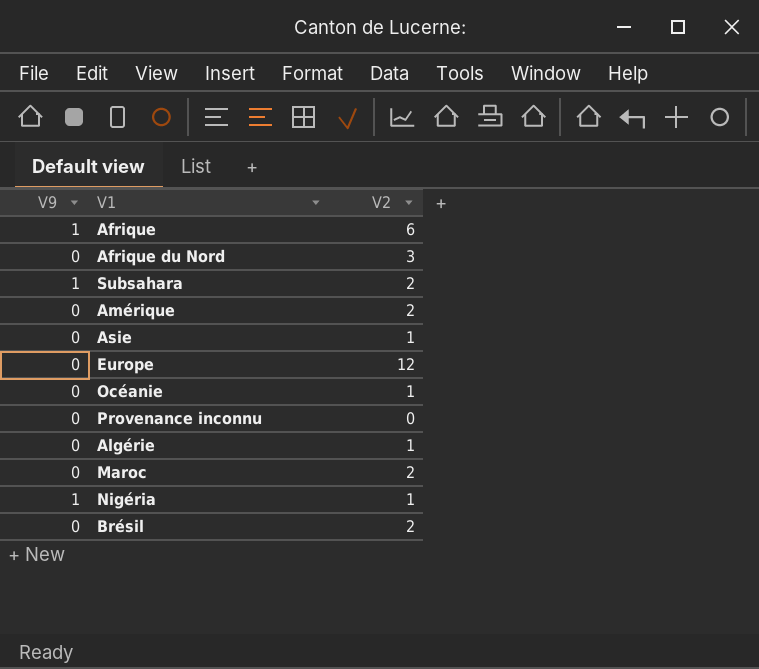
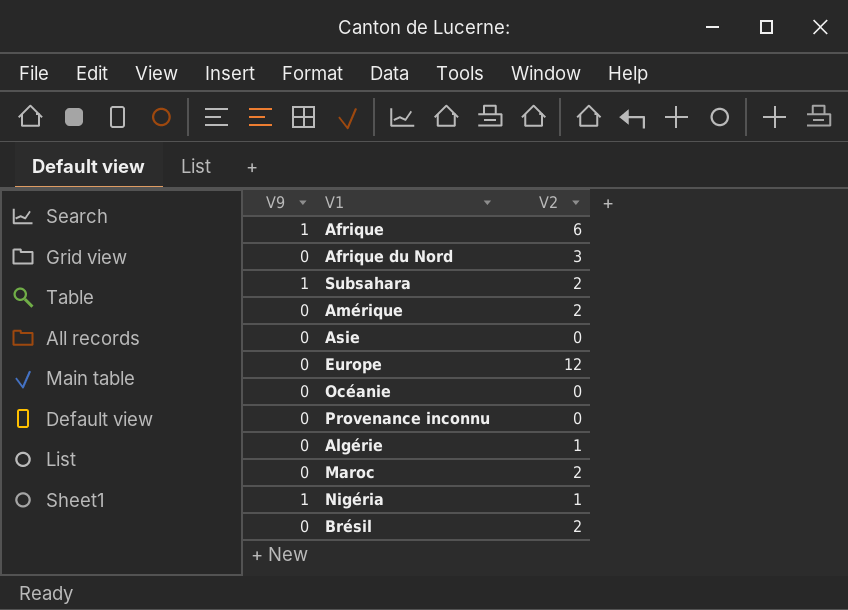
Asie | V2: 1 -> 0
Océanie | V2: 1 -> 0

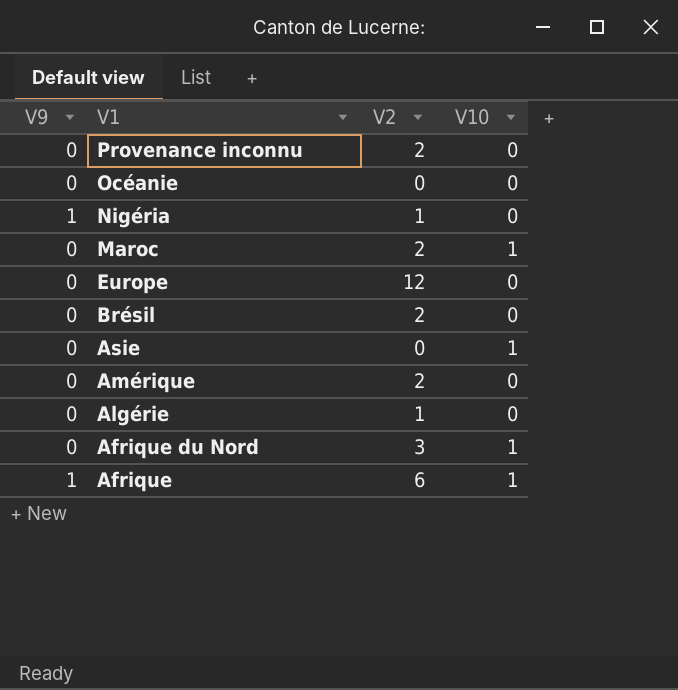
row order: none -> V1 descending
column V10 | position: none -> 4
row Subsahara: 1 | 2 -> none
Provenance inconnu | V2: 0 -> 2

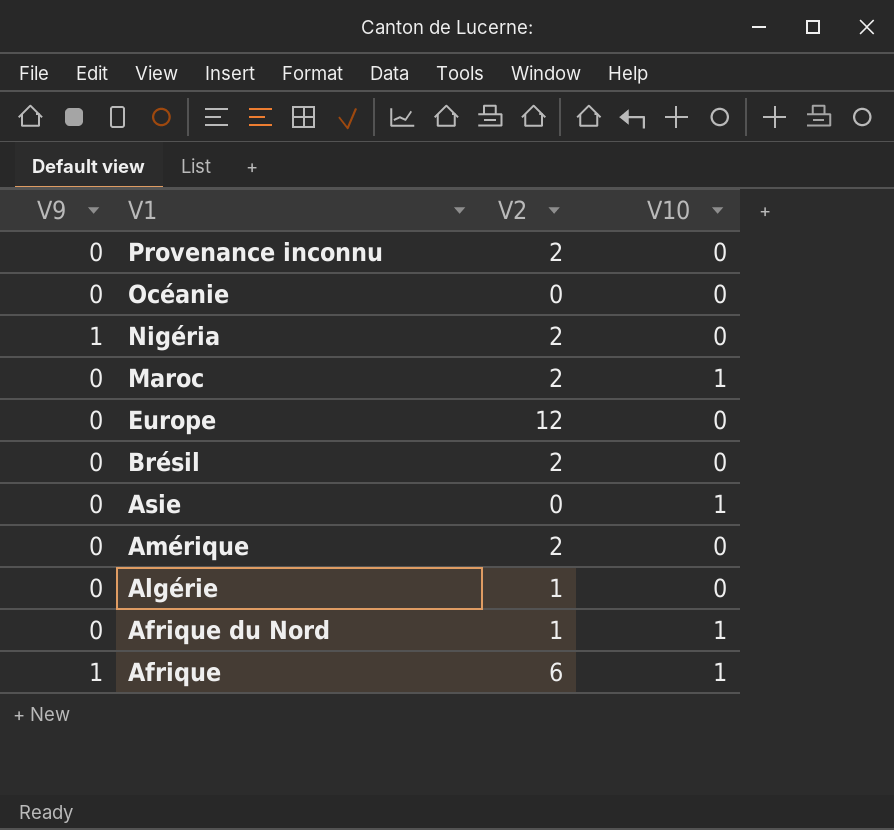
Nigéria | V2: 1 -> 2
Afrique du Nord | V2: 3 -> 1

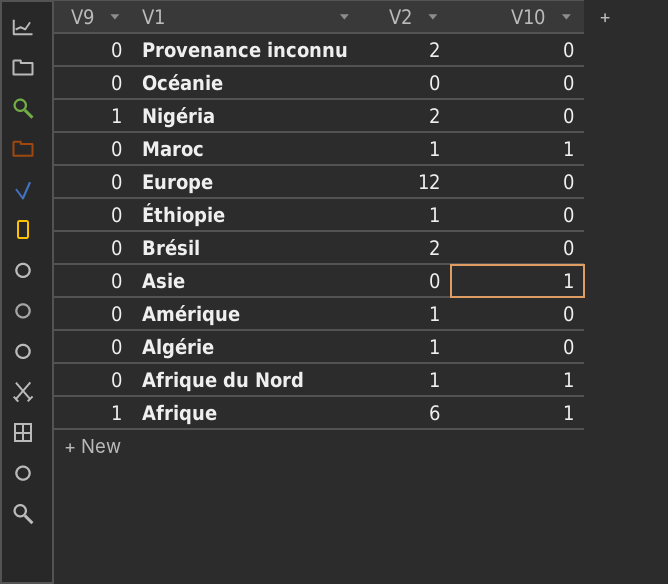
Maroc | V2: 2 -> 1
row Éthiopie: none -> 0 | 1 | 0
Amérique | V2: 2 -> 1

